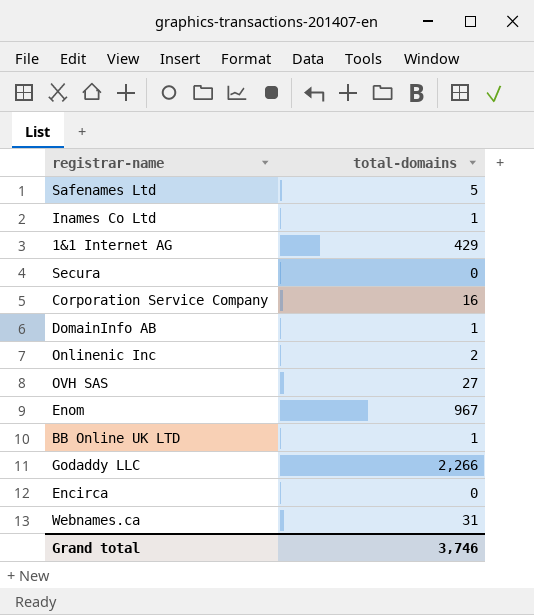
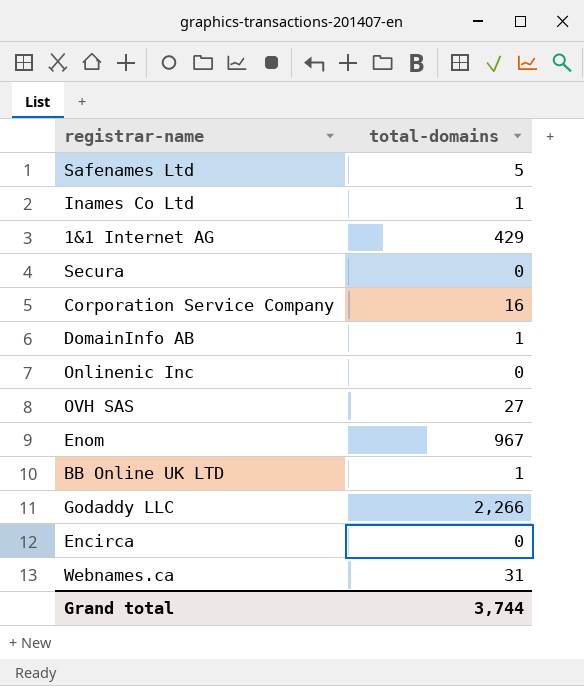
Onlinenic Inc | total-domains: 2 -> 0
Grand total | total-domains: 3,746 -> 3,744

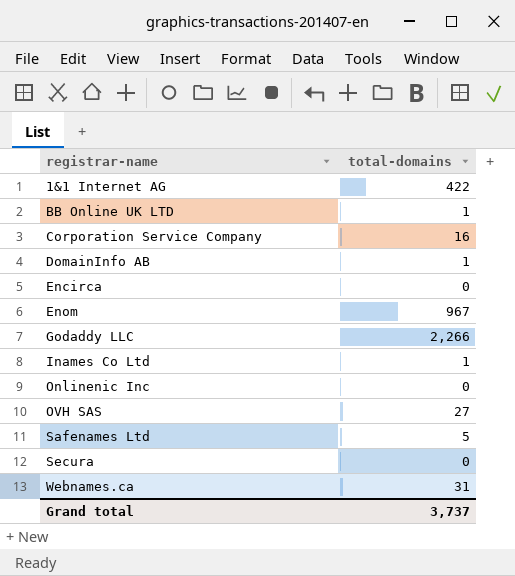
row order: none -> registrar-name ascending
1&1 Internet AG | total-domains: 429 -> 422
Grand total | total-domains: 3,744 -> 3,737

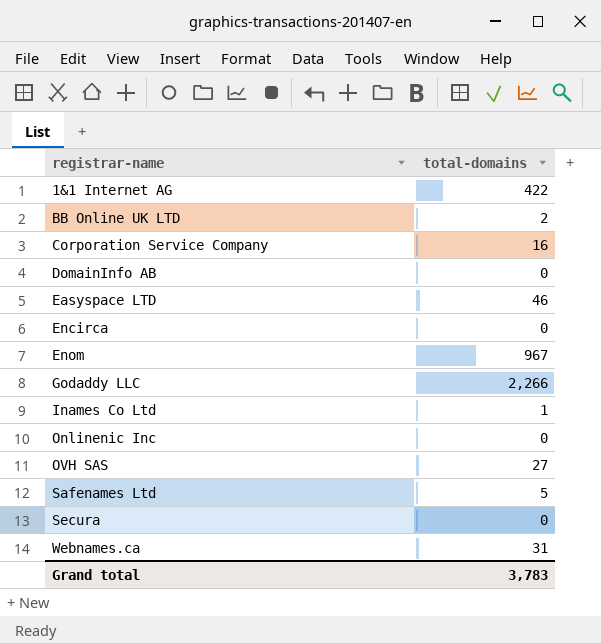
BB Online UK LTD | total-domains: 1 -> 2
DomainInfo AB | total-domains: 1 -> 0
row Easyspace LTD: none -> 46
Grand total | total-domains: 3,737 -> 3,783

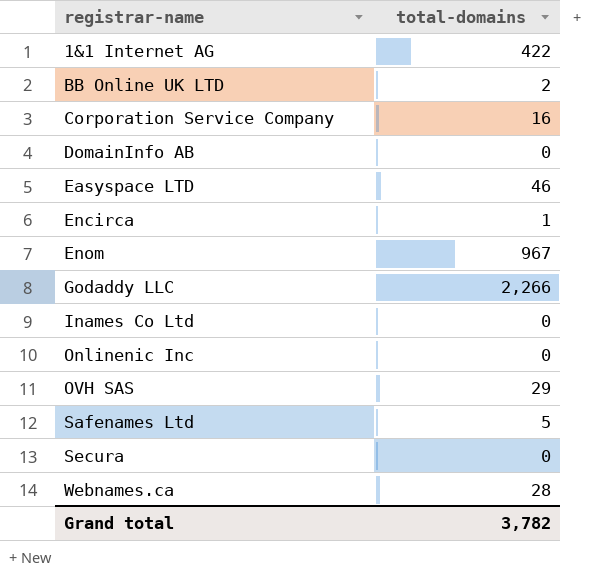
Encirca | total-domains: 0 -> 1
Inames Co Ltd | total-domains: 1 -> 0
OVH SAS | total-domains: 27 -> 29
Webnames.ca | total-domains: 31 -> 28
Grand total | total-domains: 3,783 -> 3,782

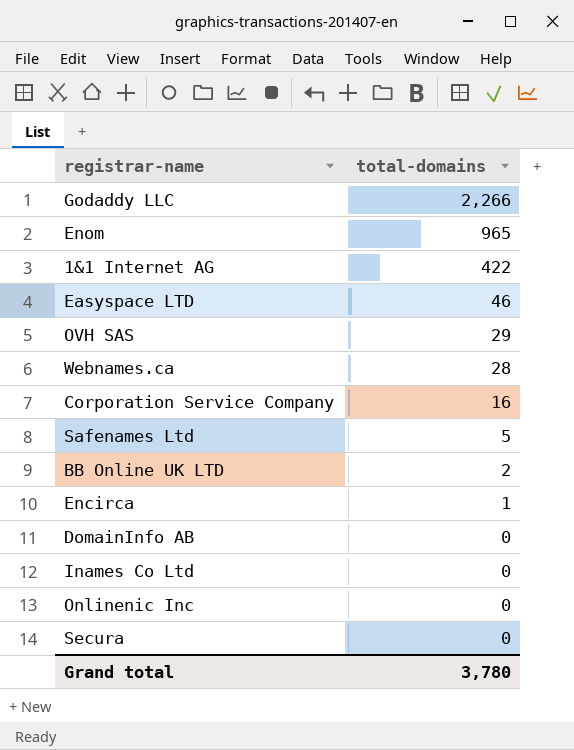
row order: registrar-name ascending -> total-domains descending
Enom | total-domains: 967 -> 965
Grand total | total-domains: 3,782 -> 3,780

